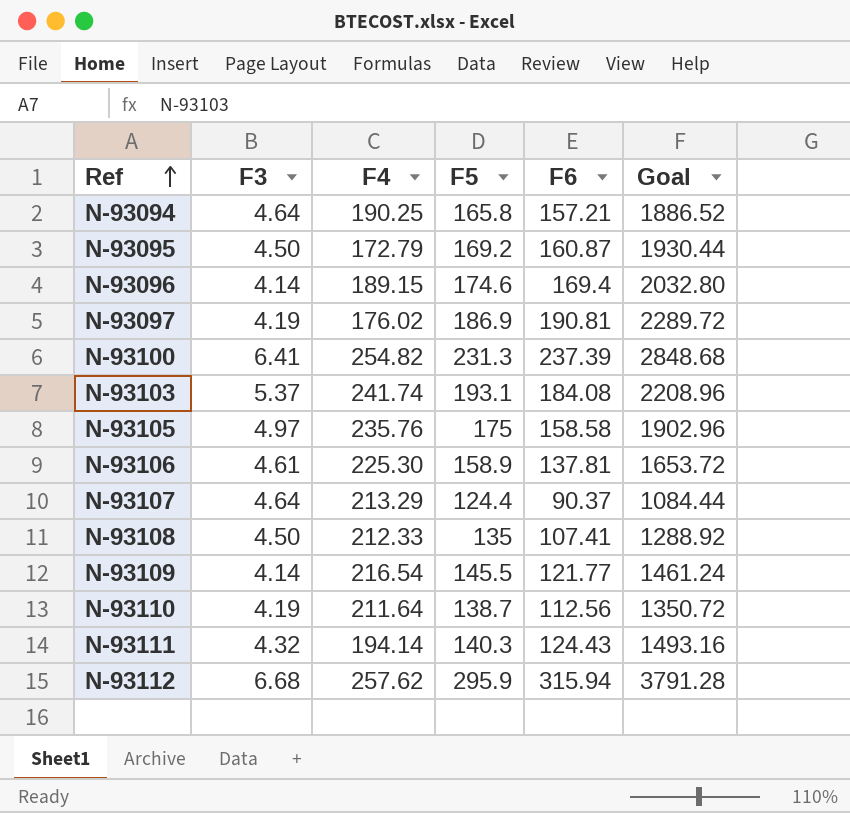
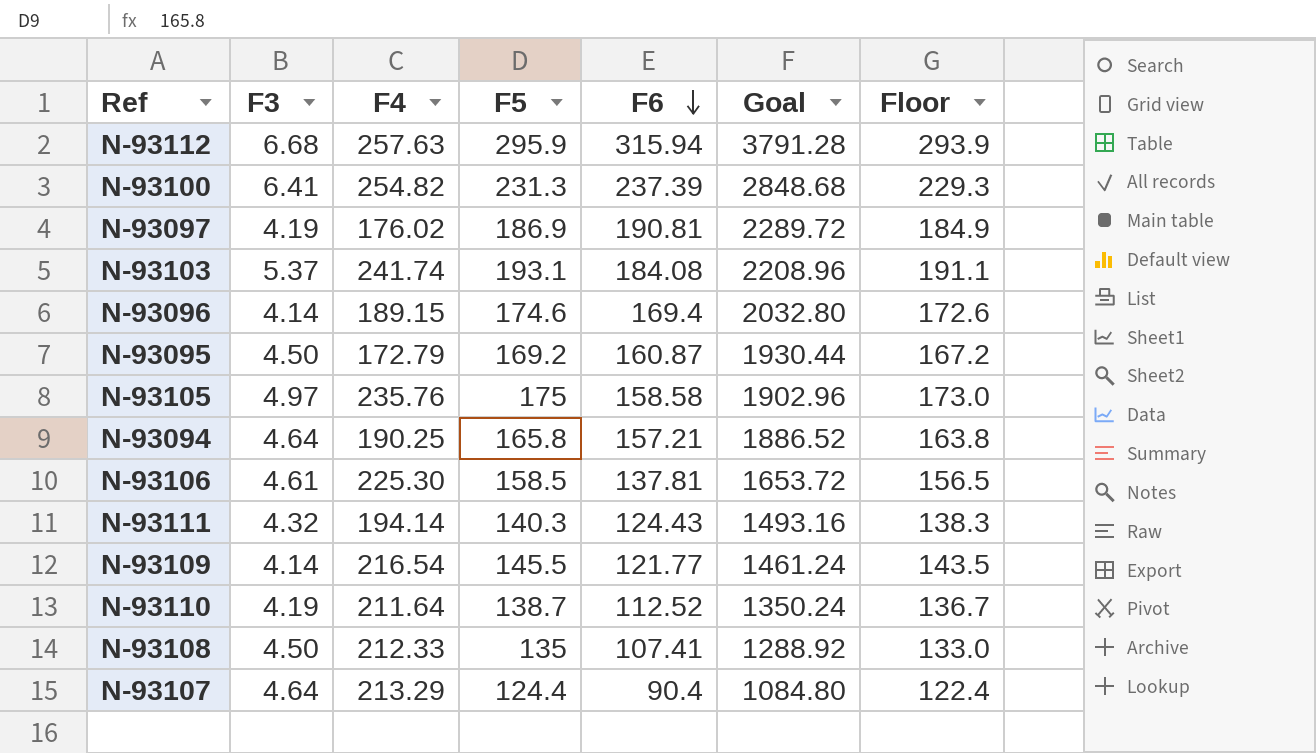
row order: Ref ascending -> F6 descending
column Floor | formula: none -> [F5] - 2
N-93112 | F4: 257.62 -> 257.63
N-93106 | F5: 158.9 -> 158.5
N-93110 | F6: 112.56 -> 112.52
N-93110 | Goal: 1350.72 -> 1350.24
N-93107 | F6: 90.37 -> 90.4
N-93107 | Goal: 1084.44 -> 1084.80

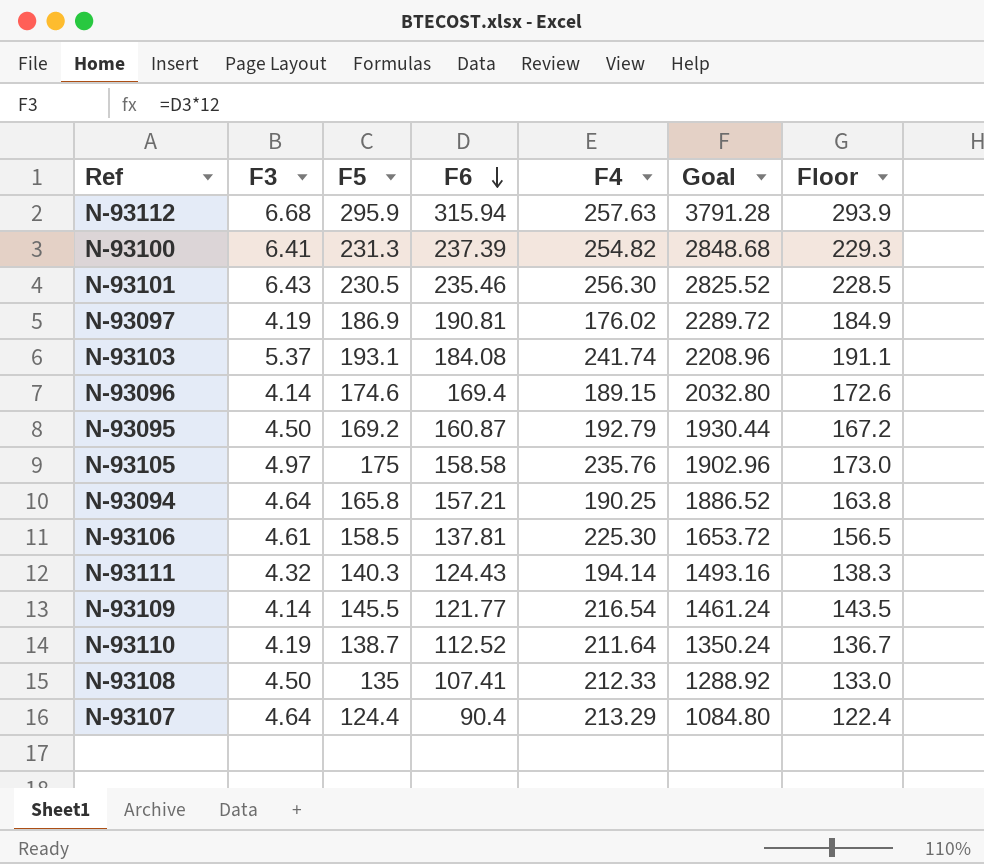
column F4 | position: 3 -> 5
row N-93101: none -> 6.43 | 230.5 | 235.46 | 256.30 | 2825.52 | 228.5
N-93095 | F4: 172.79 -> 192.79

